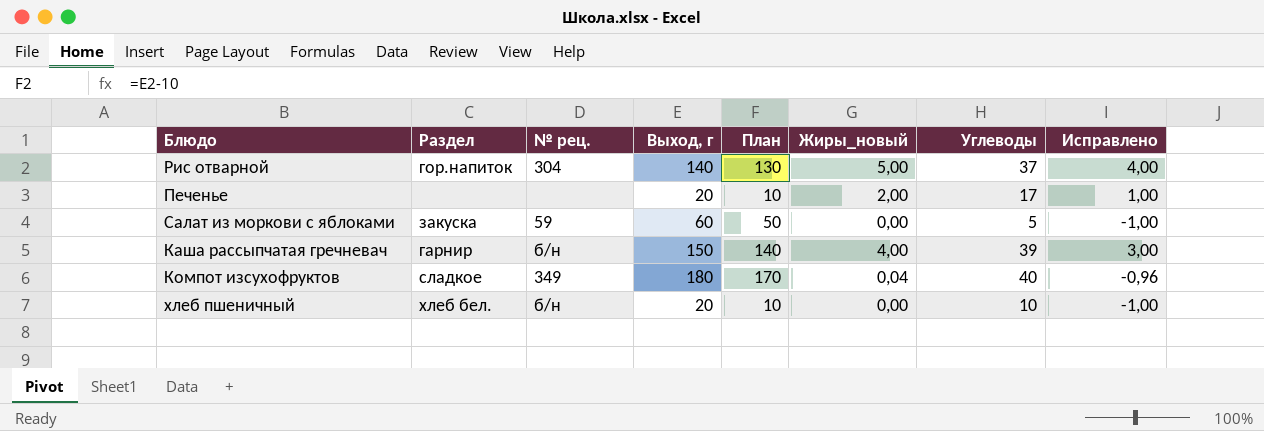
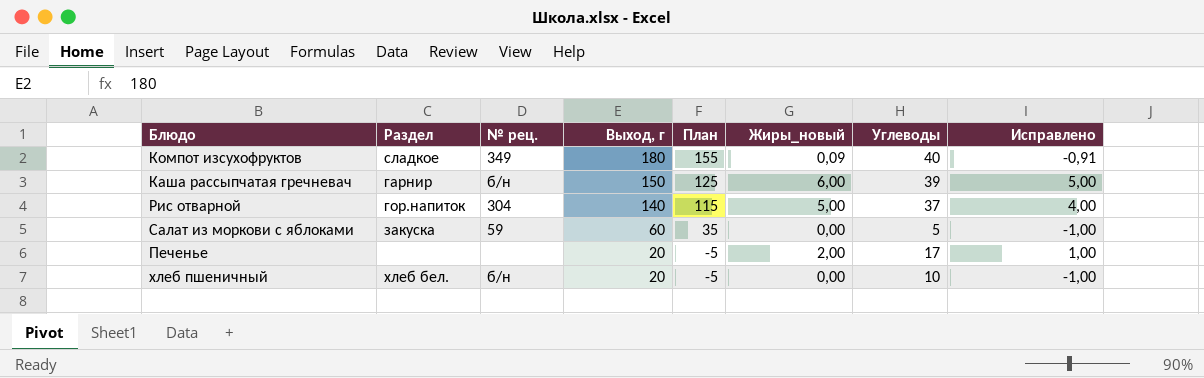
row order: none -> Выход, г descending
column План | formula: [Выход, г] - 10 -> [Выход, г] - 25
Компот изсухофруктов | Жиры_новый: 0,04 -> 0,09
Компот изсухофруктов | Исправлено: -0,96 -> -0,91
Каша рассыпчатая гречневач | Жиры_новый: 4,00 -> 6,00
Каша рассыпчатая гречневач | Исправлено: 3,00 -> 5,00

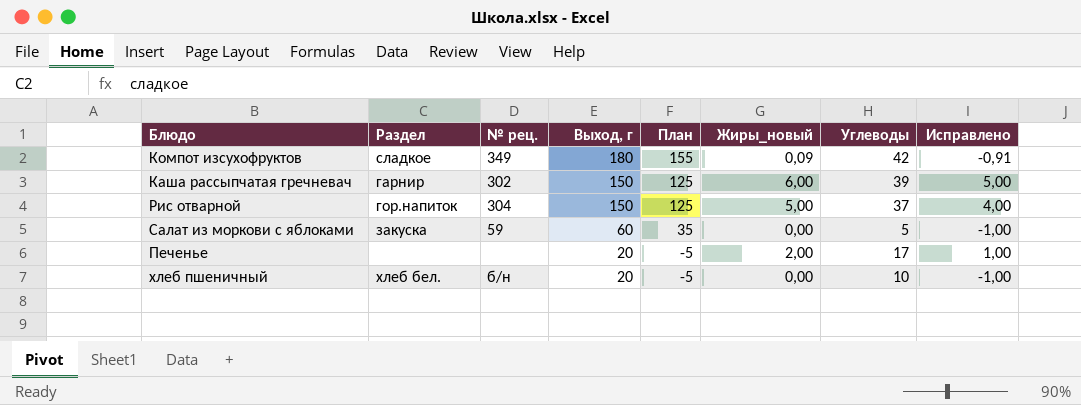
Компот изсухофруктов | Углеводы: 40 -> 42
Каша рассыпчатая гречневач | № рец.: б/н -> 302
Рис отварной | Выход, г: 140 -> 150
Рис отварной | План: 115 -> 125

